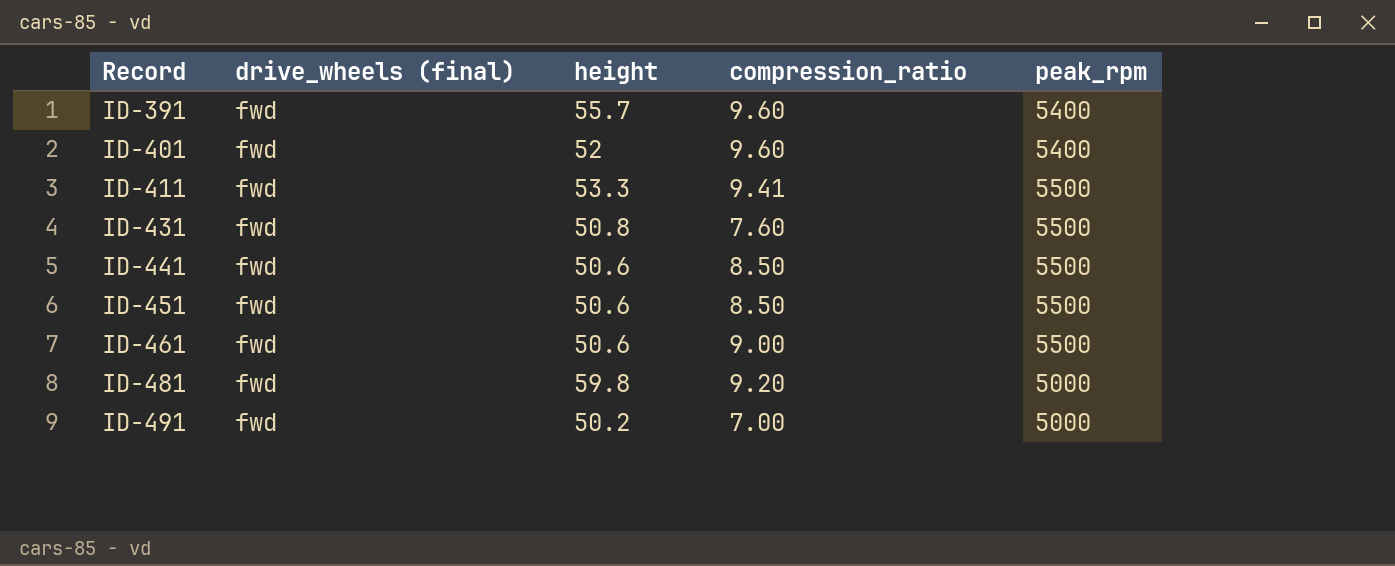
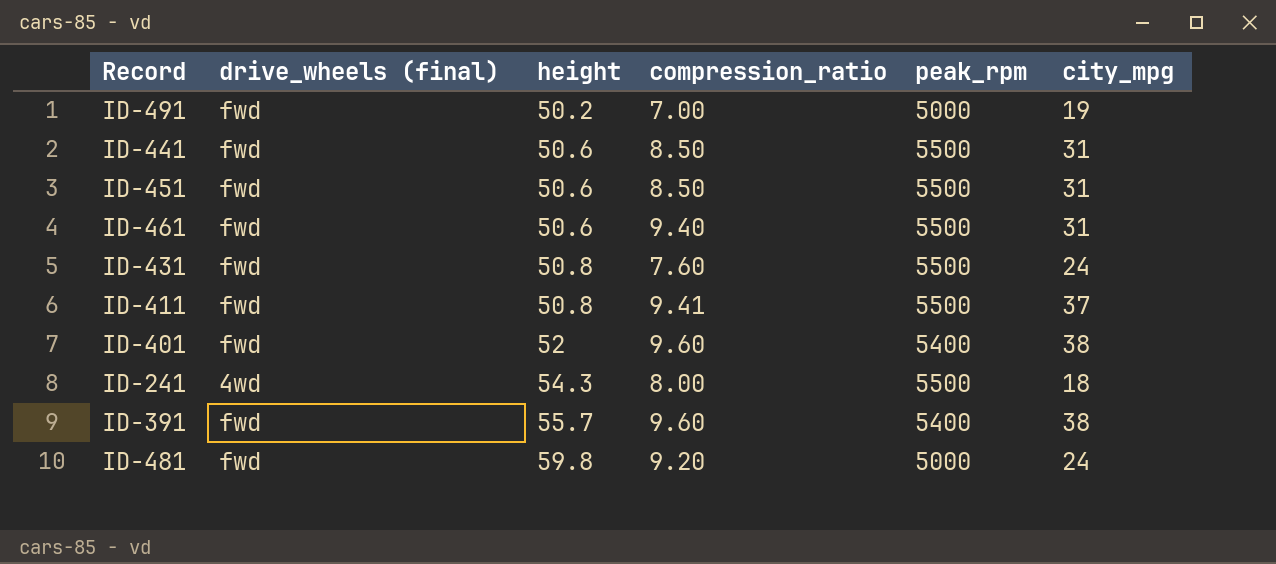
row order: Record ascending -> height ascending
column city_mpg | position: none -> 6
ID-461 | compression_ratio: 9.00 -> 9.40
ID-411 | height: 53.3 -> 50.8
row ID-241: none -> 4wd | 54.3 | 8.00 | 5500 | 18

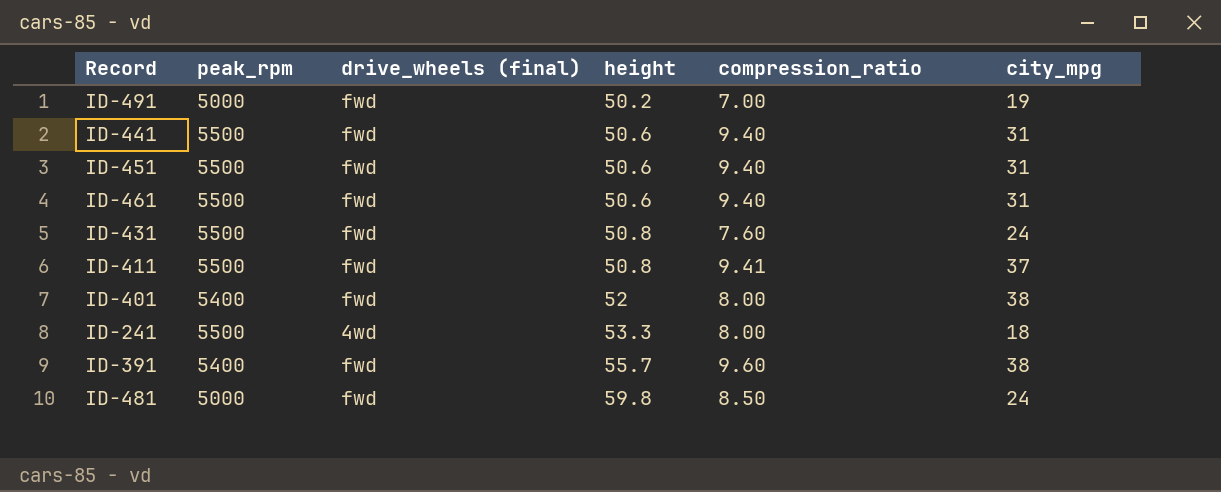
column peak_rpm | position: 5 -> 2
ID-441 | compression_ratio: 8.50 -> 9.40
ID-451 | compression_ratio: 8.50 -> 9.40
ID-401 | compression_ratio: 9.60 -> 8.00
ID-241 | height: 54.3 -> 53.3
ID-481 | compression_ratio: 9.20 -> 8.50

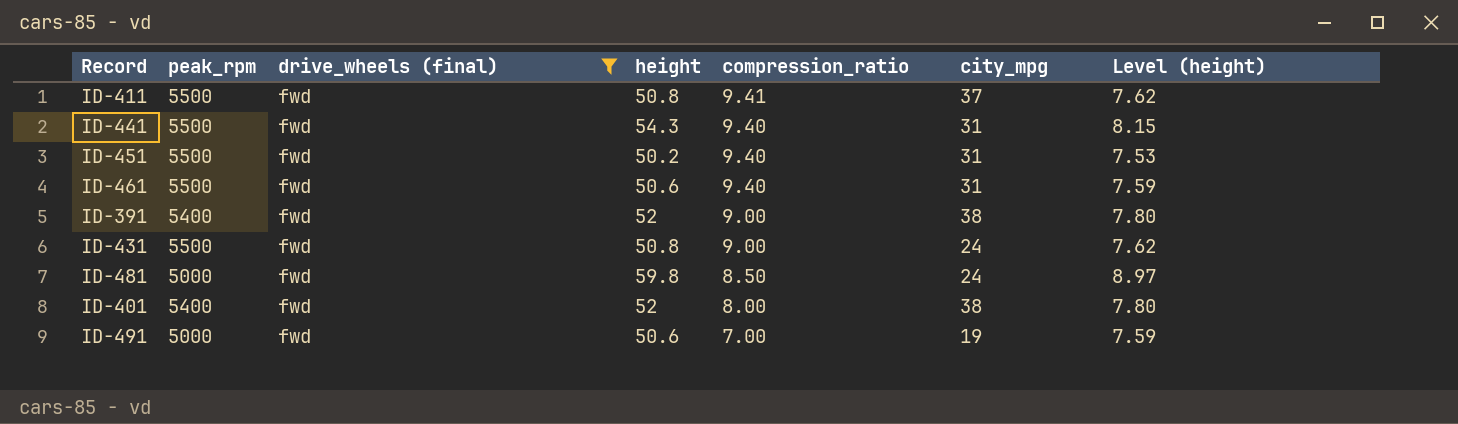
filter: none -> drive_wheels (final) = fwd
row order: height ascending -> compression_ratio descending
column Level (height) | formula: none -> [height] * 0.15
ID-441 | height: 50.6 -> 54.3
ID-451 | height: 50.6 -> 50.2
ID-391 | height: 55.7 -> 52
ID-391 | compression_ratio: 9.60 -> 9.00
ID-431 | compression_ratio: 7.60 -> 9.00
ID-491 | height: 50.2 -> 50.6

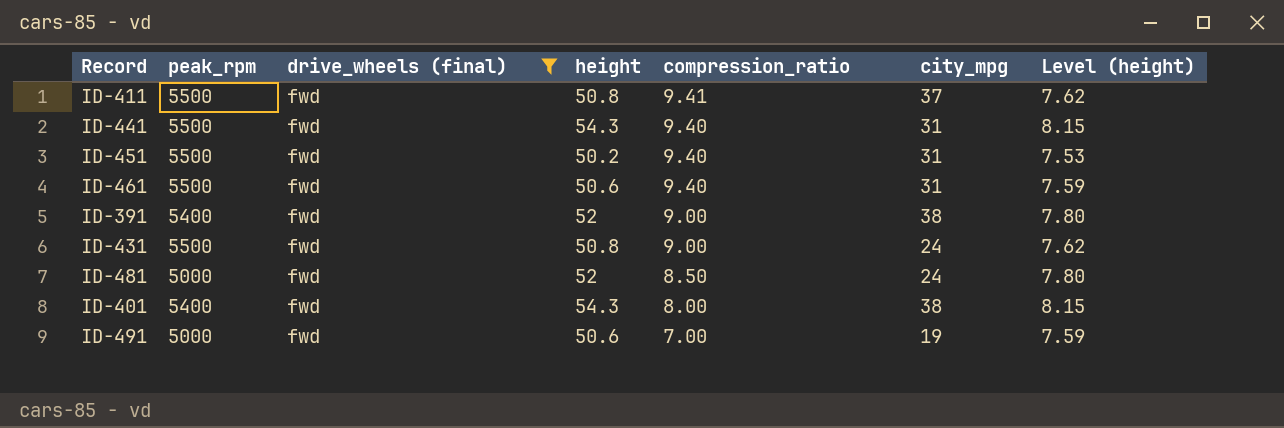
ID-481 | height: 59.8 -> 52
ID-481 | Level (height): 8.97 -> 7.80
ID-401 | height: 52 -> 54.3
ID-401 | Level (height): 7.80 -> 8.15

